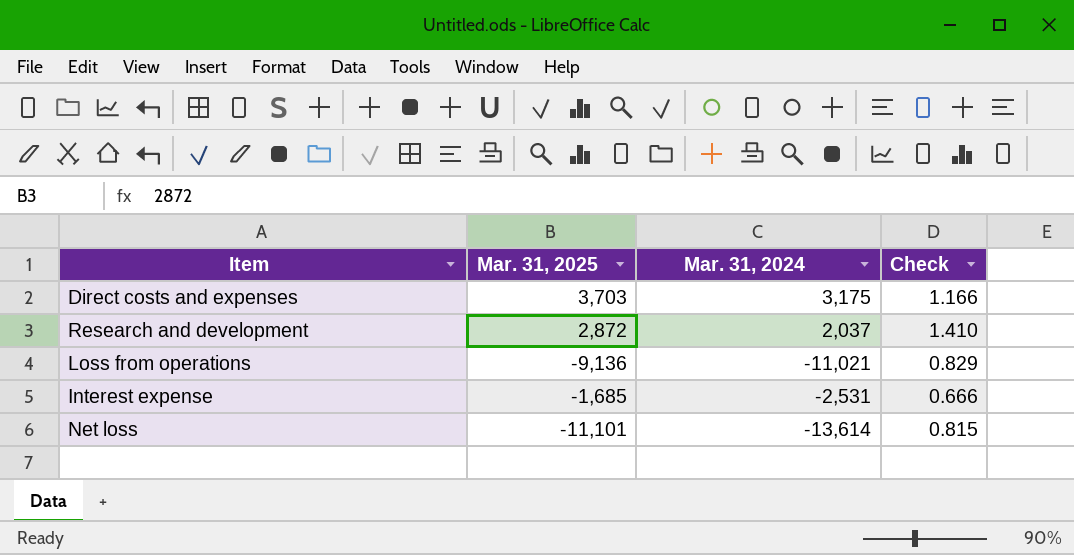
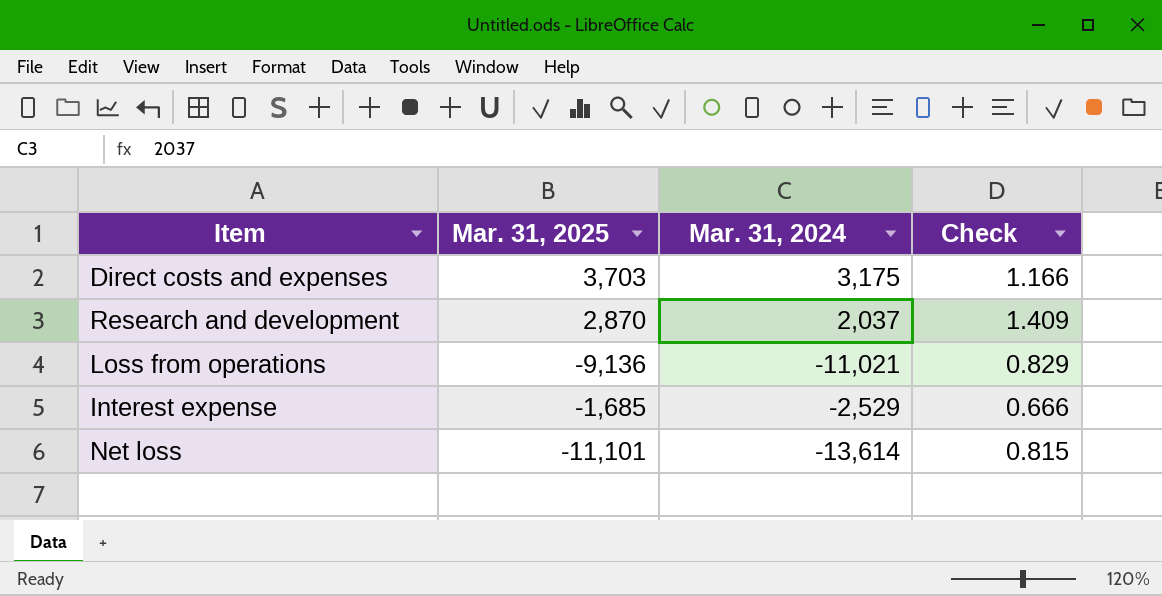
Research and development | Mar. 31, 2025: 2,872 -> 2,870
Research and development | Check: 1.410 -> 1.409
Interest expense | Mar. 31, 2024: -2,531 -> -2,529

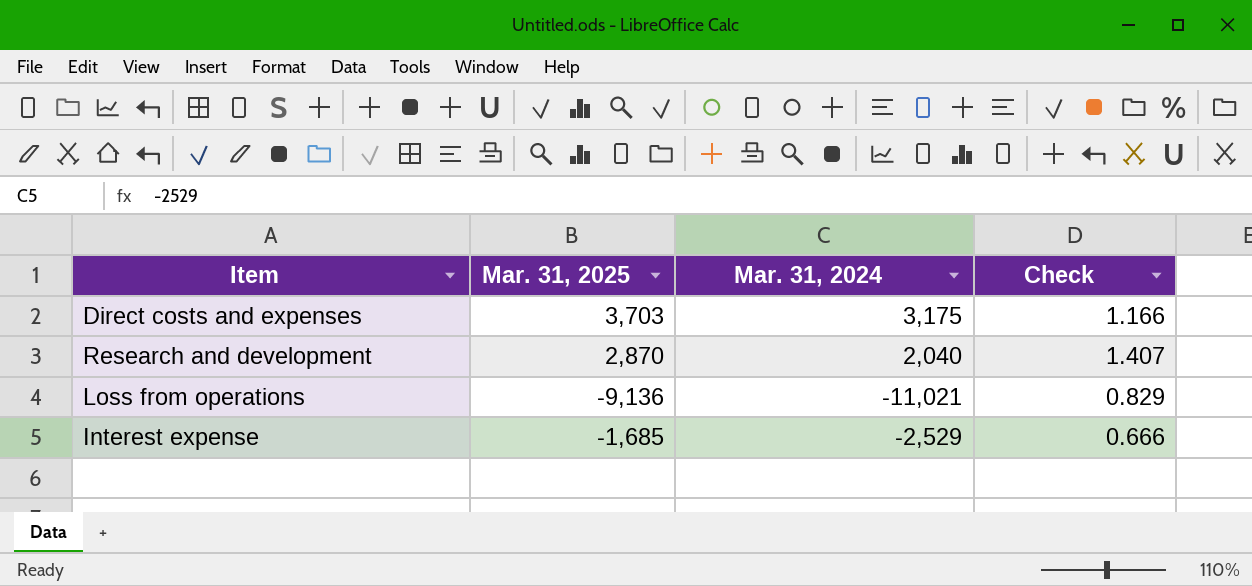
row Net loss: -11,101 | -13,614 | 0.815 -> none
Research and development | Mar. 31, 2024: 2,037 -> 2,040
Research and development | Check: 1.409 -> 1.407

